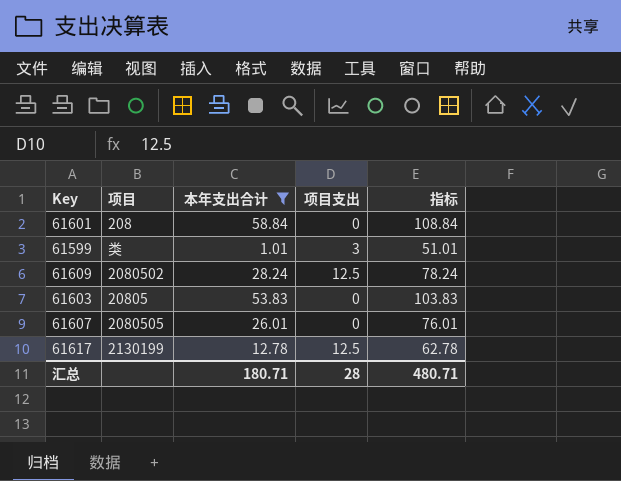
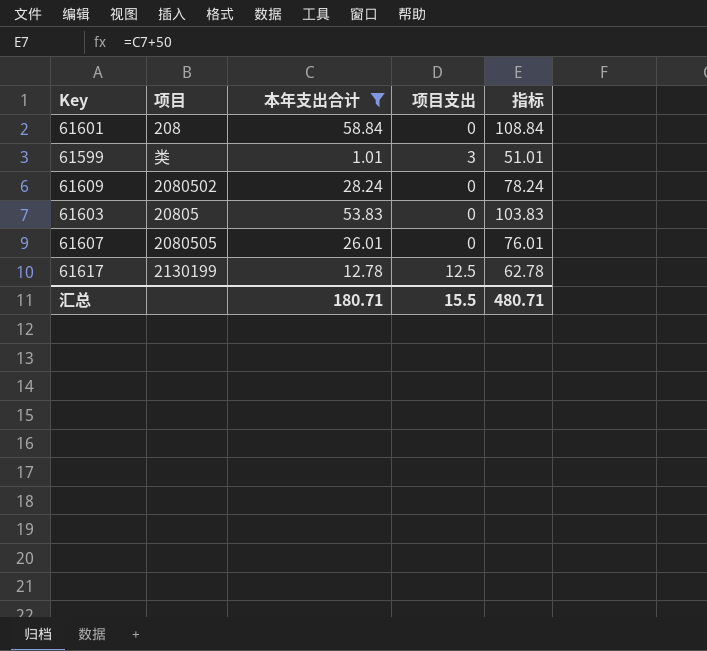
61609 | 项目支出: 12.5 -> 0
汇总 | 项目支出: 28 -> 15.5

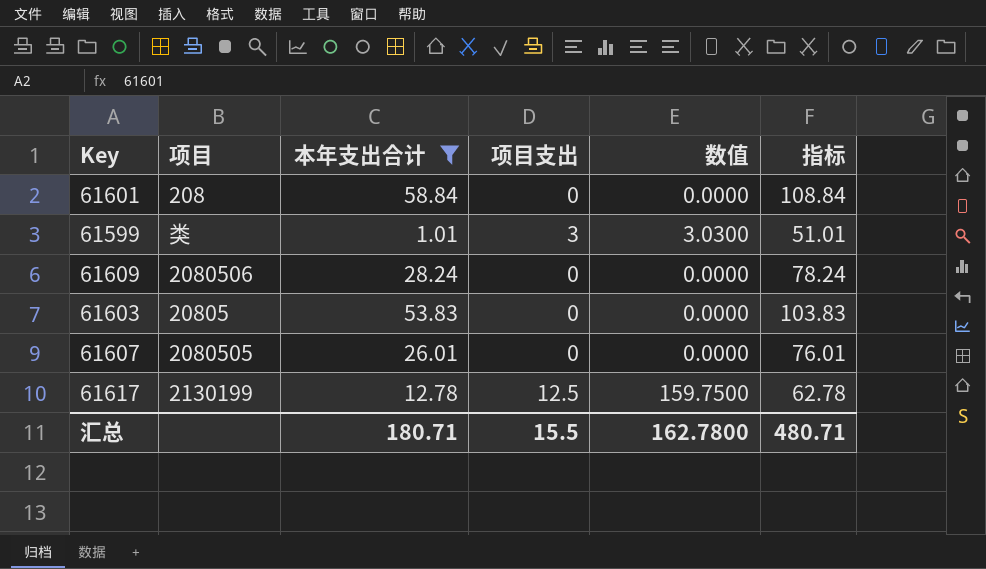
column 数值 | formula: none -> [本年支出合计] * [项目支出]
61609 | 项目: 2080502 -> 2080506

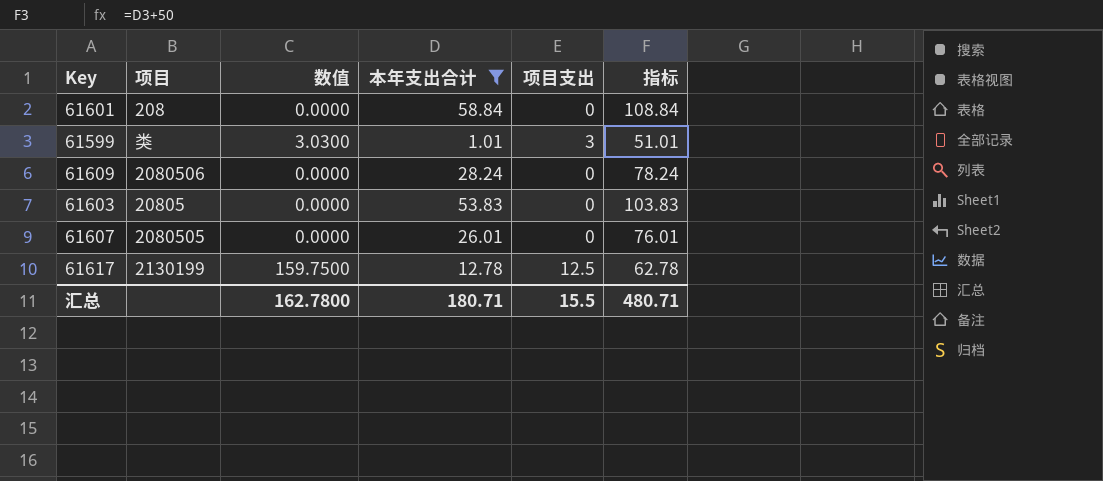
column 数值 | position: 5 -> 3

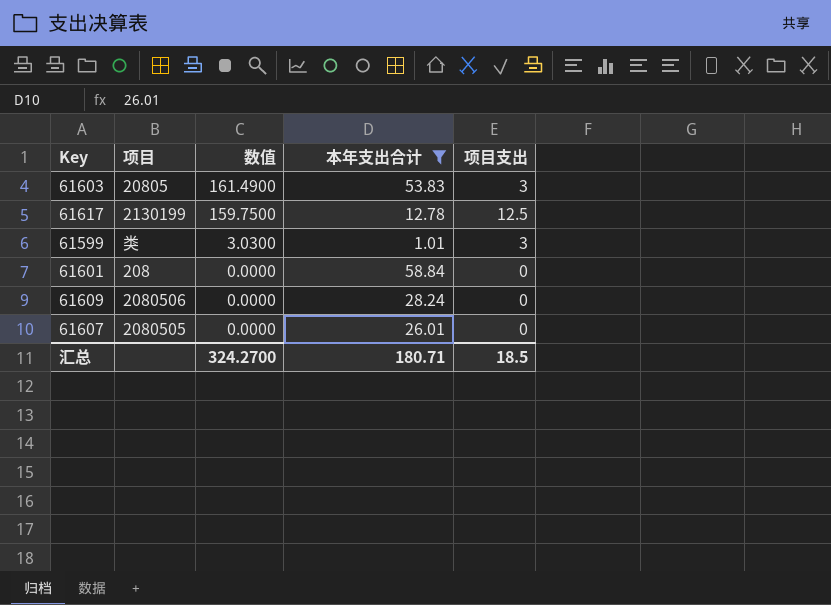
row order: none -> 数值 descending
column 指标 | formula: [本年支出合计] + 50 -> none
61603 | 数值: 0.0000 -> 161.4900
61603 | 项目支出: 0 -> 3
汇总 | 数值: 162.7800 -> 324.2700
汇总 | 项目支出: 15.5 -> 18.5

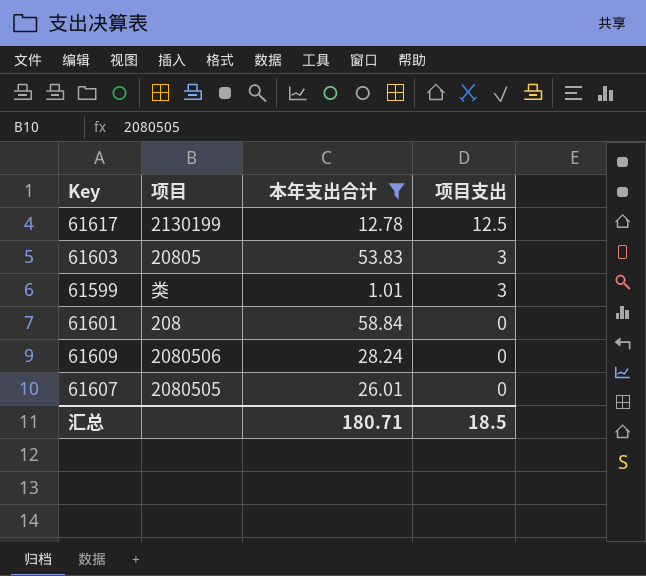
row order: 数值 descending -> 项目支出 descending
column 数值 | formula: [本年支出合计] * [项目支出] -> none

